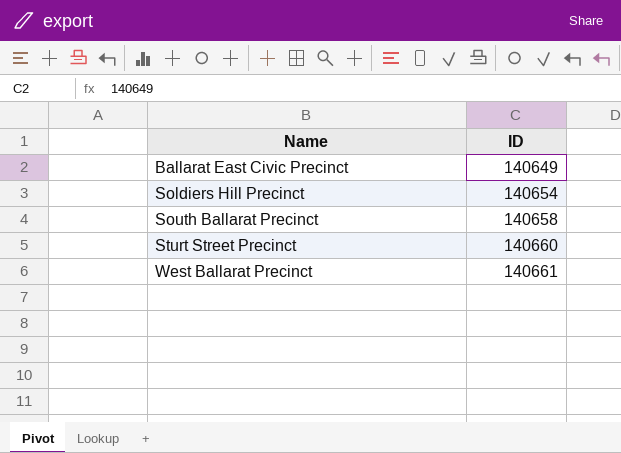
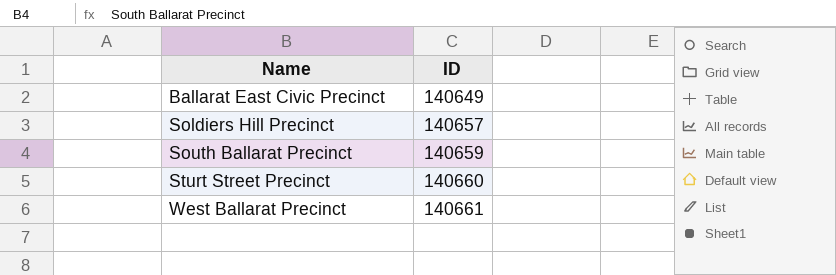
Soldiers Hill Precinct | ID: 140654 -> 140657
South Ballarat Precinct | ID: 140658 -> 140659

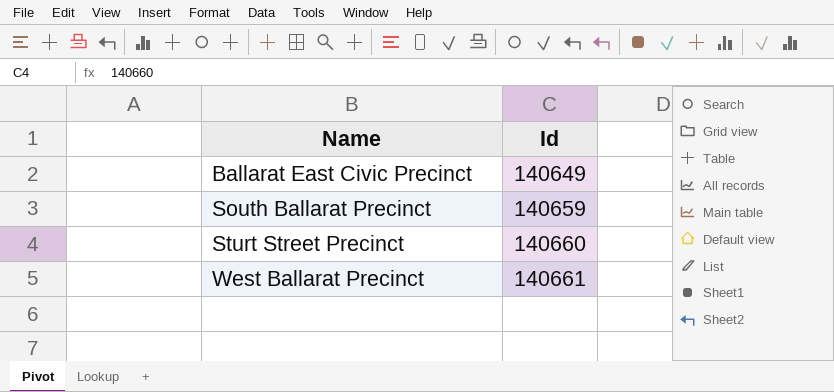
column name: ID -> Id
row Soldiers Hill Precinct: 140657 -> none

